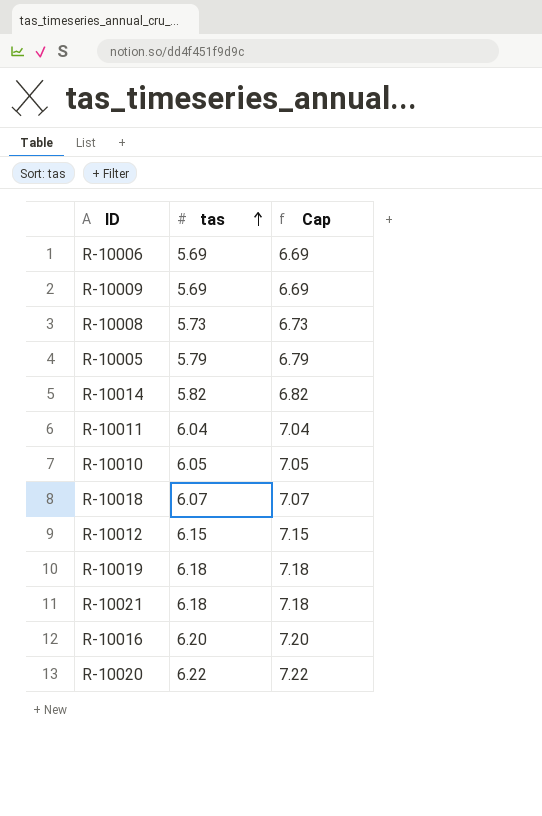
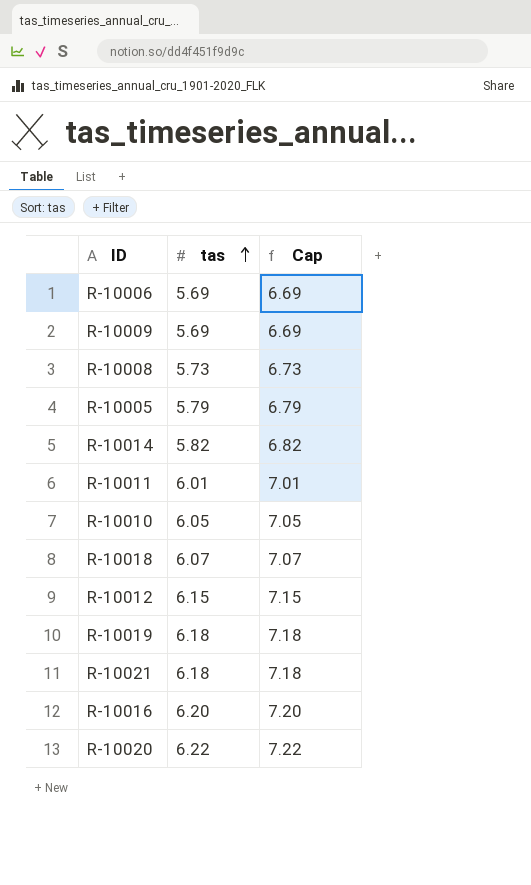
R-10011 | tas: 6.04 -> 6.01
R-10011 | Cap: 7.04 -> 7.01

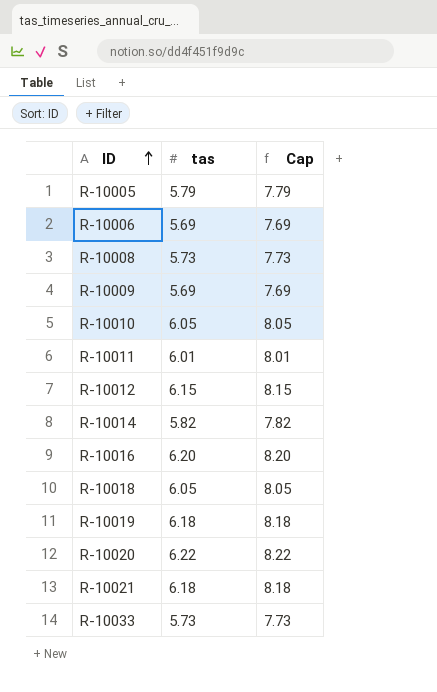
row order: tas ascending -> ID ascending
column Cap | formula: [tas] + 1 -> [tas] + 2
R-10018 | tas: 6.07 -> 6.05
row R-10033: none -> 5.73 | 7.73

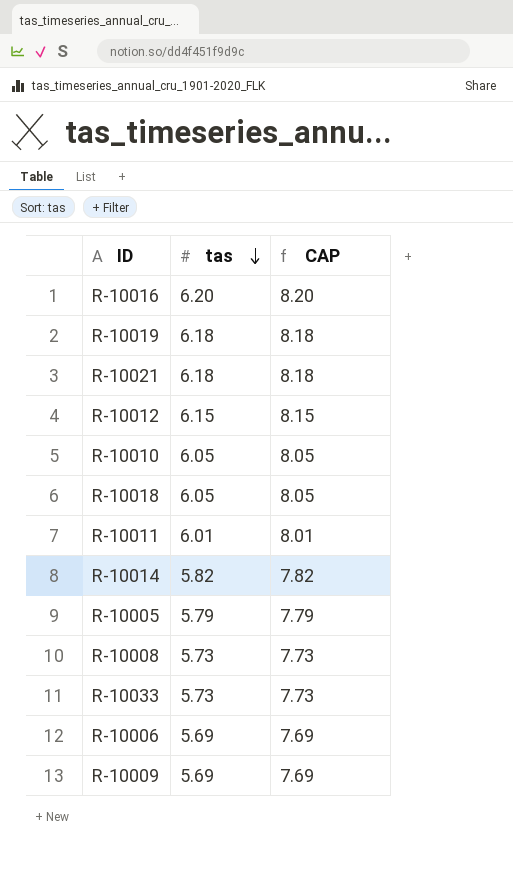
row order: ID ascending -> tas descending
column name: Cap -> CAP
row R-10020: 6.22 | 8.22 -> none

